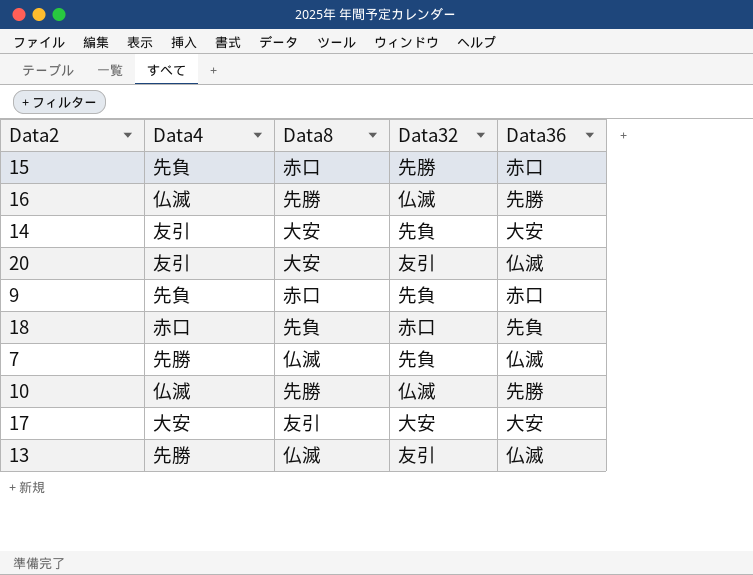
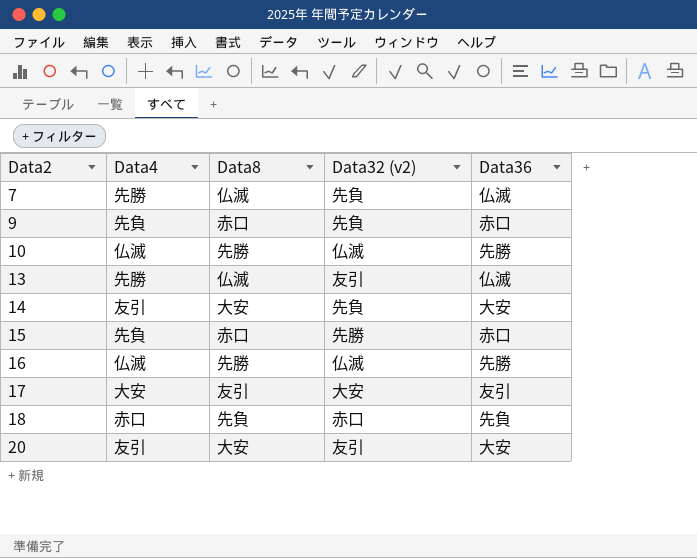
row order: none -> Data2 ascending
column name: Data32 -> Data32 (v2)
17 | Data36: 大安 -> 友引
20 | Data36: 仏滅 -> 大安

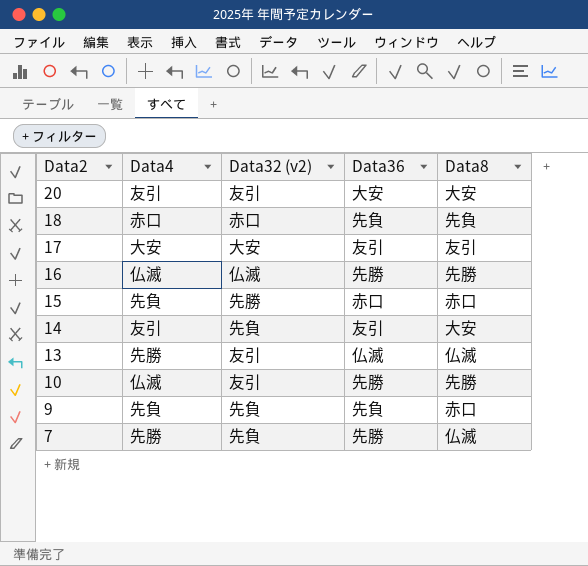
row order: Data2 ascending -> Data2 descending
column Data8 | position: 3 -> 5
14 | Data36: 大安 -> 友引
10 | Data32 (v2): 仏滅 -> 友引
9 | Data36: 赤口 -> 先負
7 | Data36: 仏滅 -> 先勝

